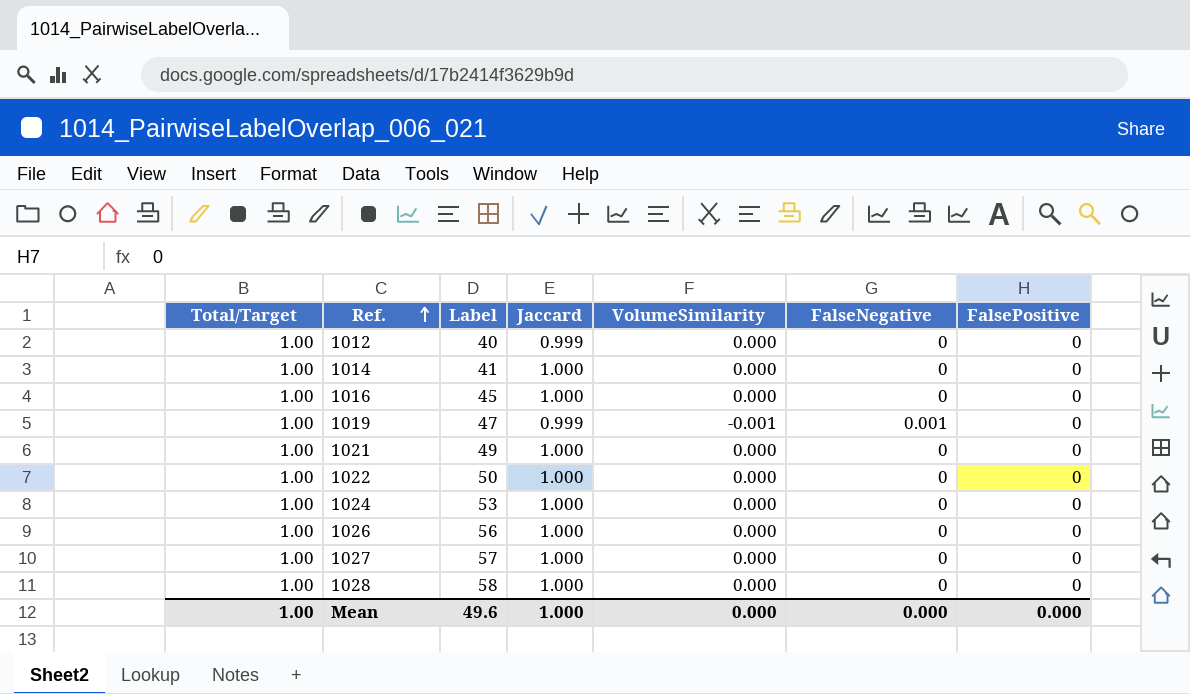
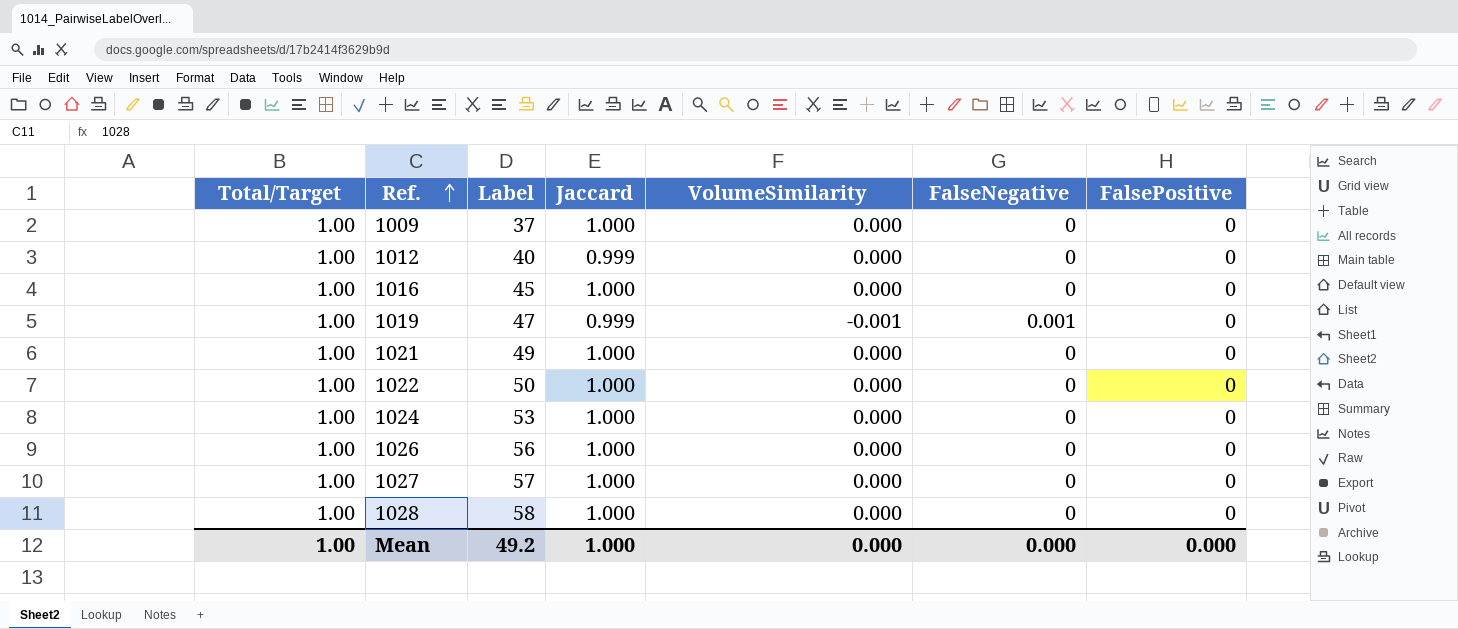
row 1014: 1.00 | 41 | 1.000 | 0.000 | 0 | 0 -> none
row 1009: none -> 1.00 | 37 | 1.000 | 0.000 | 0 | 0
Mean | Label: 49.6 -> 49.2

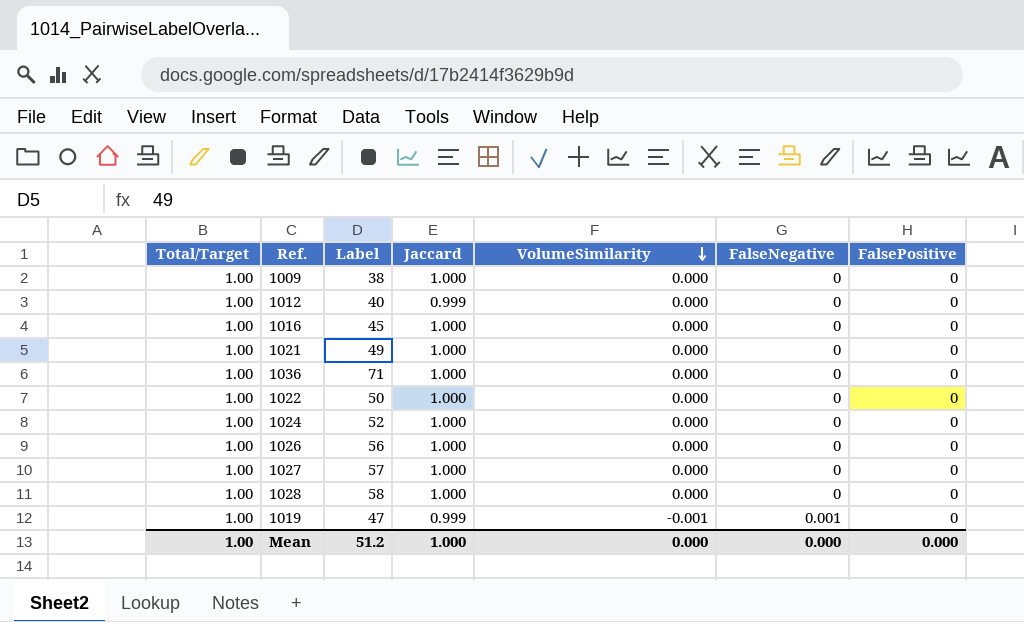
row order: Ref. ascending -> VolumeSimilarity descending
1009 | Label: 37 -> 38
row 1036: none -> 1.00 | 71 | 1.000 | 0.000 | 0 | 0
1024 | Label: 53 -> 52
Mean | Label: 49.2 -> 51.2

